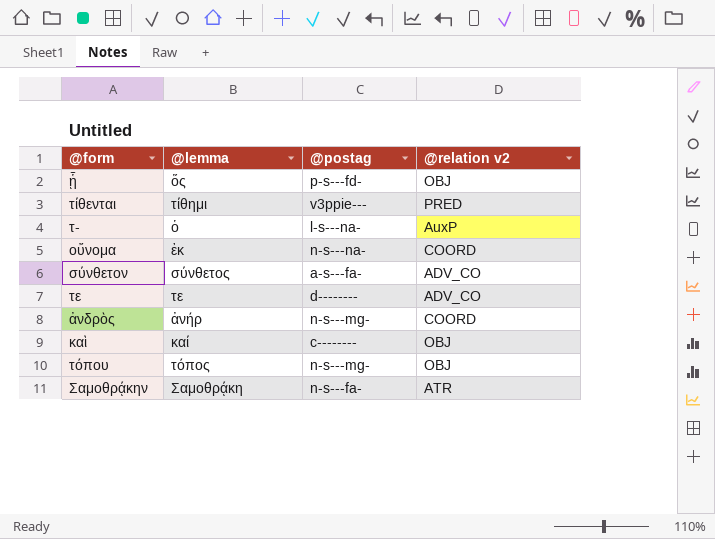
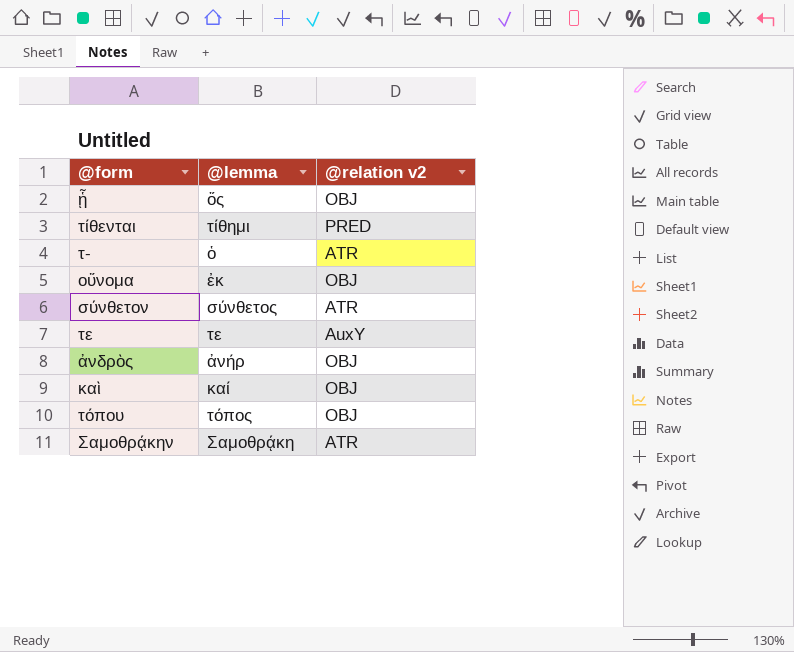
column @postag | position: 3 -> none
τ- | @relation v2: AuxP -> ATR
οὔνομα | @relation v2: COORD -> OBJ
σύνθετον | @relation v2: ADV_CO -> ATR
τε | @relation v2: ADV_CO -> AuxY
ἀνδρὸς | @relation v2: COORD -> OBJ

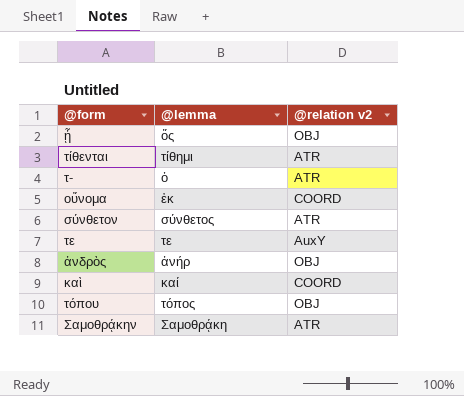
τίθενται | @relation v2: PRED -> ATR
οὔνομα | @relation v2: OBJ -> COORD
καὶ | @relation v2: OBJ -> COORD

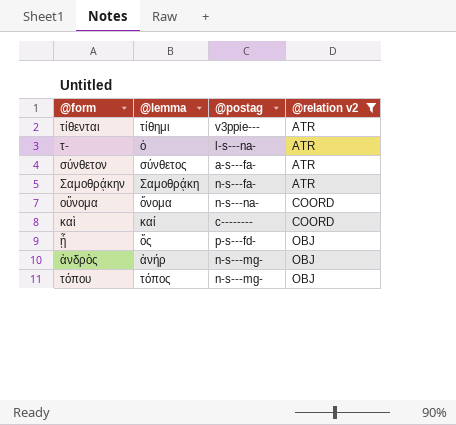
filter: none -> @relation v2 != AuxY
row order: none -> @relation v2 ascending
column @postag | position: none -> 3
οὔνομα | @lemma: ἐκ -> ὄνομα

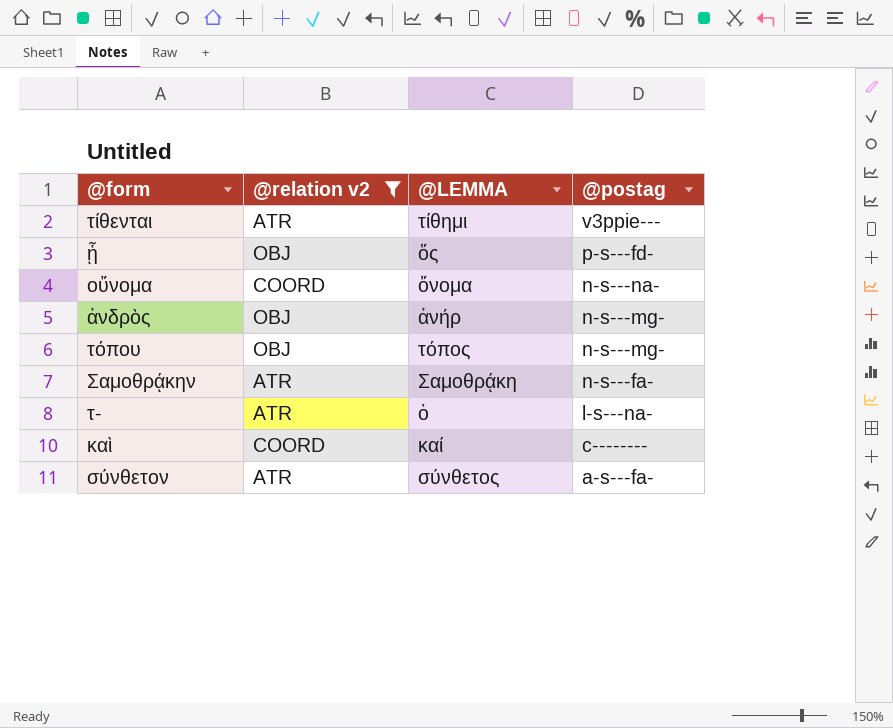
row order: @relation v2 ascending -> @postag descending
column @relation v2 | position: 4 -> 2
column name: @lemma -> @LEMMA

